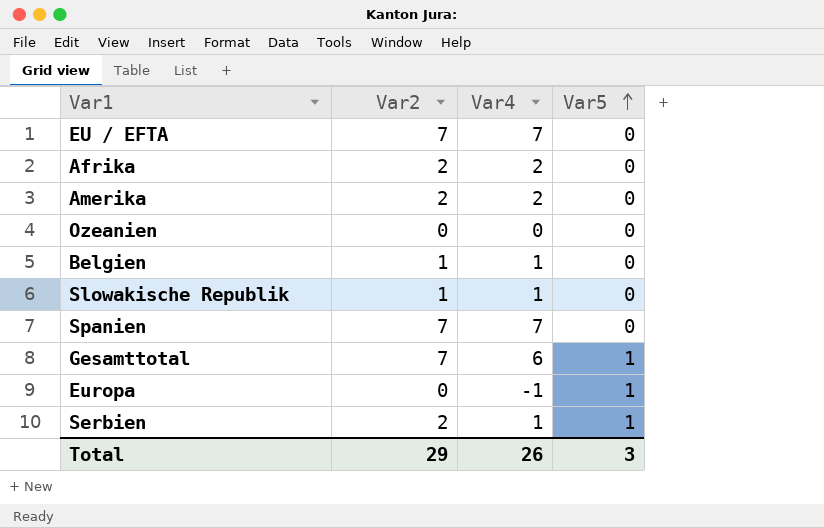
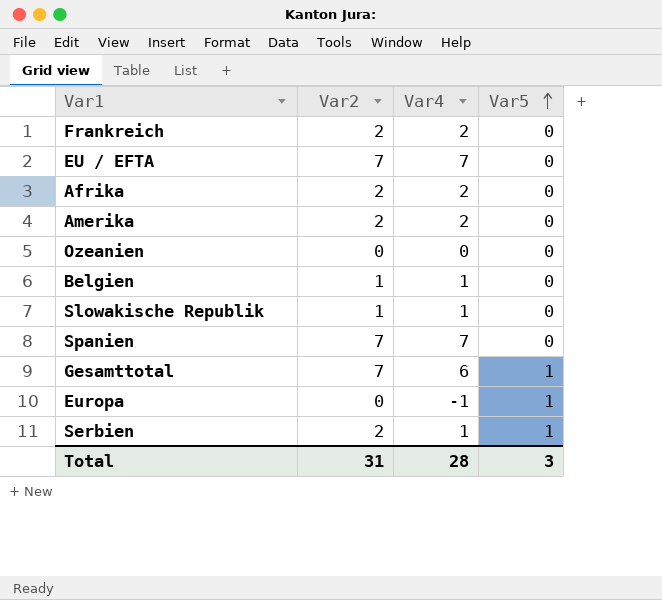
row Frankreich: none -> 2 | 2 | 0
Total | Var2: 29 -> 31
Total | Var4: 26 -> 28

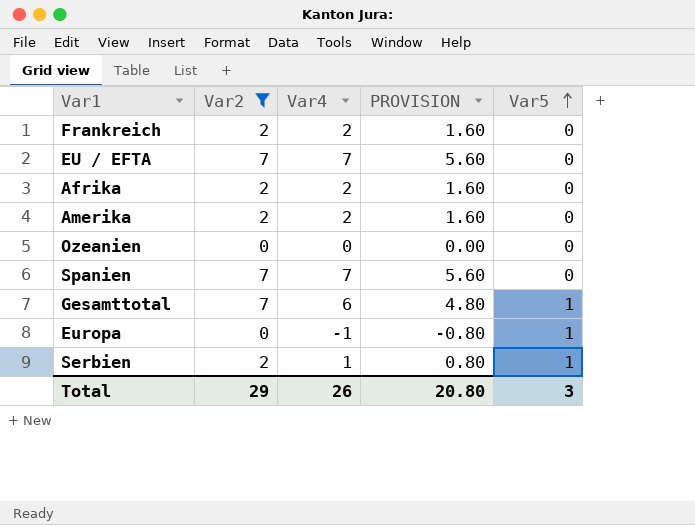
filter: none -> Var2 != 1
column PROVISION | formula: none -> [Var4] * 0.8
Total | Var2: 31 -> 29
Total | Var4: 28 -> 26

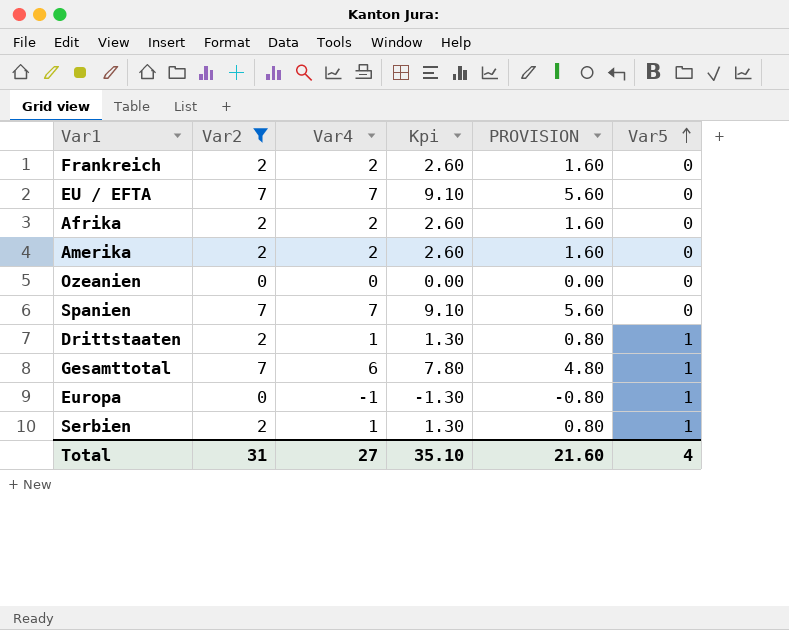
column Kpi | formula: none -> [Var4] * 1.3
row Drittstaaten: none -> 2 | 1 | 1.30 | 0.80 | 1
Total | Var2: 29 -> 31
Total | Var4: 26 -> 27
Total | PROVISION: 20.80 -> 21.60
Total | Var5: 3 -> 4

